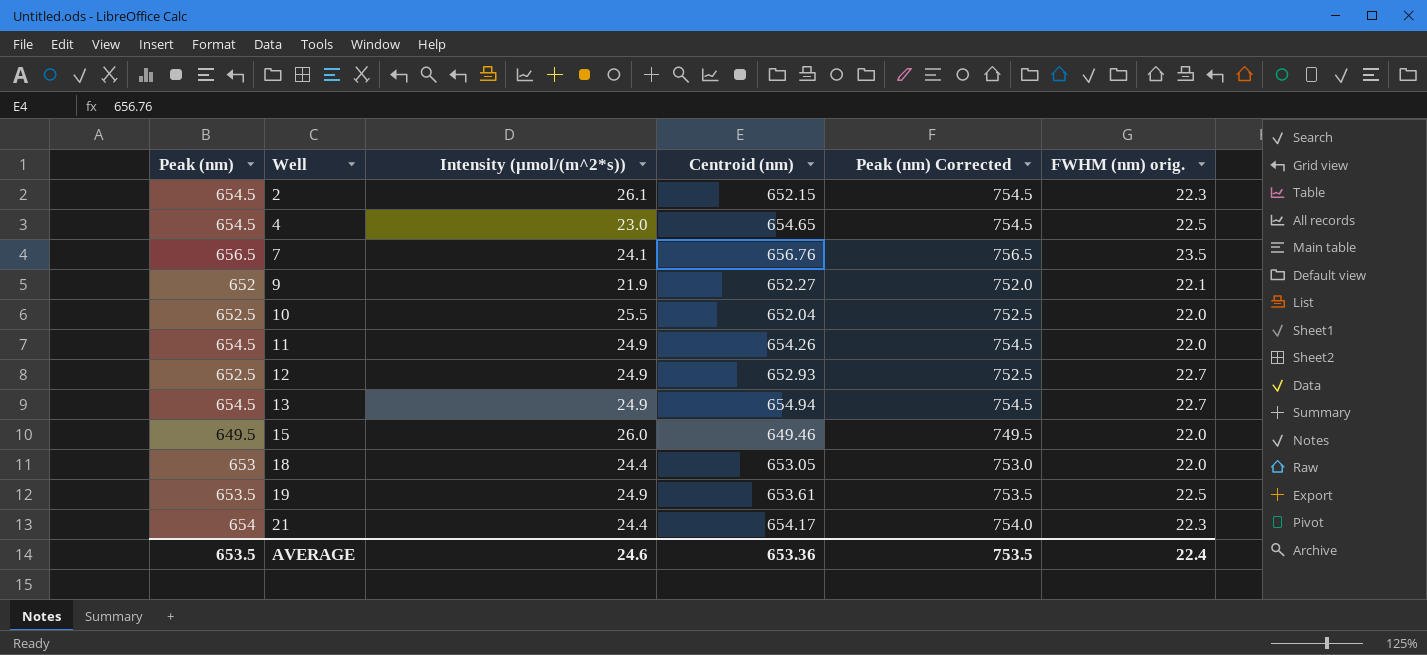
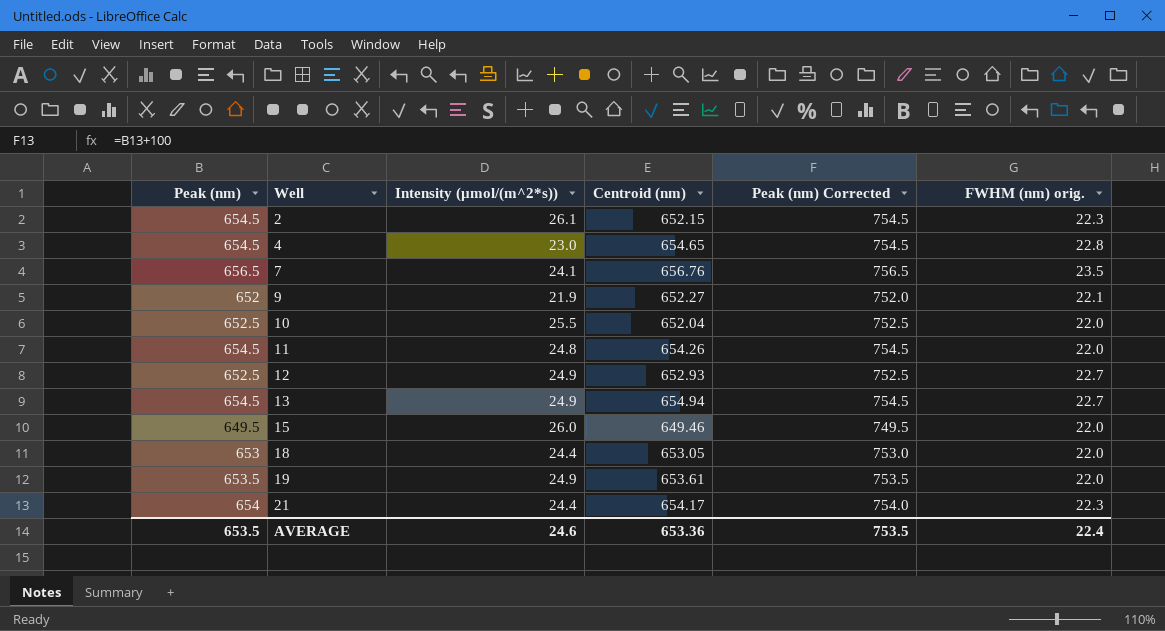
4 | FWHM (nm) orig.: 22.5 -> 22.8
11 | Intensity (µmol/(m^2*s)): 24.9 -> 24.8
19 | FWHM (nm) orig.: 22.5 -> 22.0

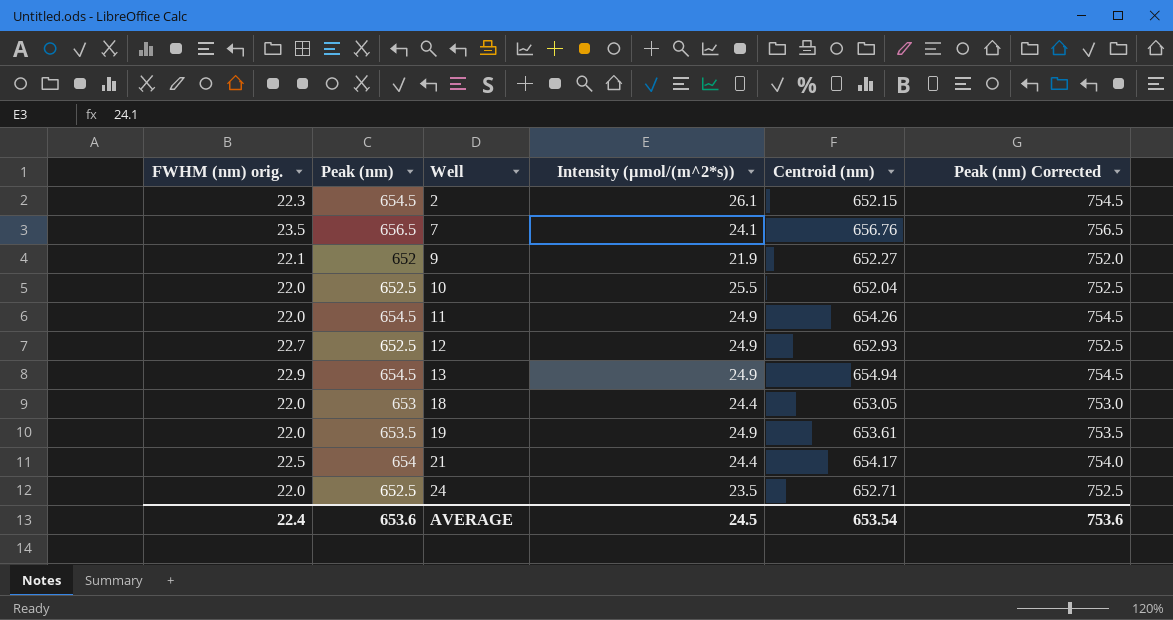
column FWHM (nm) orig. | position: 6 -> 1
row 4: 654.5 | 23.0 | 654.65 | 754.5 | 22.8 -> none
row 15: 649.5 | 26.0 | 649.46 | 749.5 | 22.0 -> none
11 | Intensity (µmol/(m^2*s)): 24.8 -> 24.9
13 | FWHM (nm) orig.: 22.7 -> 22.9
21 | FWHM (nm) orig.: 22.3 -> 22.5
row 24: none -> 22.0 | 652.5 | 23.5 | 652.71 | 752.5
AVERAGE | Peak (nm): 653.5 -> 653.6
AVERAGE | Intensity (µmol/(m^2*s)): 24.6 -> 24.5
AVERAGE | Centroid (nm): 653.36 -> 653.54
AVERAGE | Peak (nm) Corrected: 753.5 -> 753.6

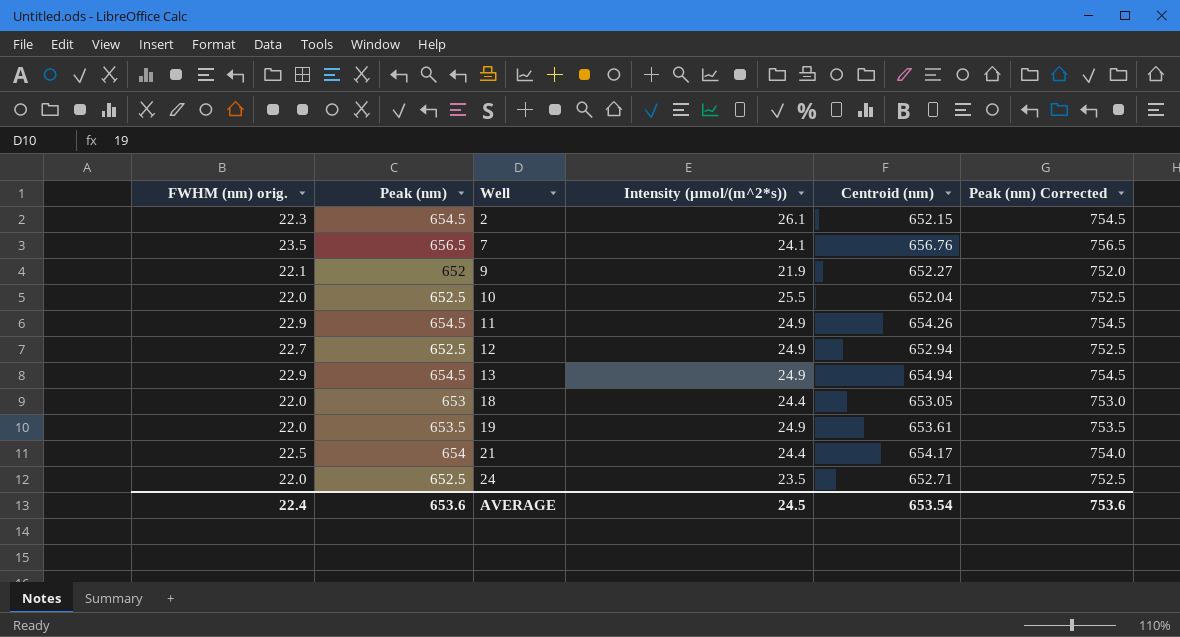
11 | FWHM (nm) orig.: 22.0 -> 22.9
12 | Centroid (nm): 652.93 -> 652.94

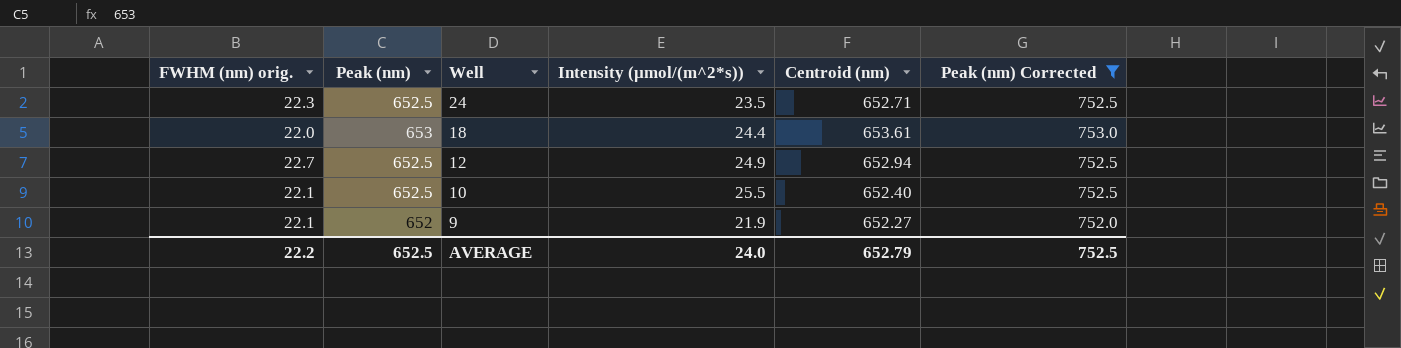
filter: none -> Peak (nm) Corrected <= 753.0
row order: Well ascending -> Well descending
24 | FWHM (nm) orig.: 22.0 -> 22.3
18 | Centroid (nm): 653.05 -> 653.61
10 | FWHM (nm) orig.: 22.0 -> 22.1
10 | Centroid (nm): 652.04 -> 652.40
AVERAGE | FWHM (nm) orig.: 22.4 -> 22.2
AVERAGE | Peak (nm): 653.6 -> 652.5
AVERAGE | Intensity (µmol/(m^2*s)): 24.5 -> 24.0
AVERAGE | Centroid (nm): 653.54 -> 652.79
AVERAGE | Peak (nm) Corrected: 753.6 -> 752.5

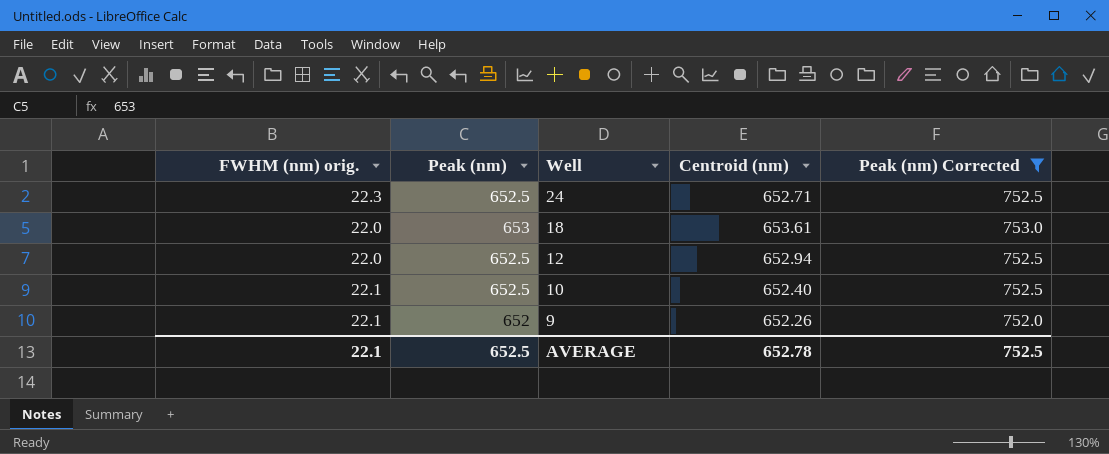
column Intensity (µmol/(m^2*s)) | position: 4 -> none
12 | FWHM (nm) orig.: 22.7 -> 22.0
9 | Centroid (nm): 652.27 -> 652.26
AVERAGE | FWHM (nm) orig.: 22.2 -> 22.1
AVERAGE | Centroid (nm): 652.79 -> 652.78

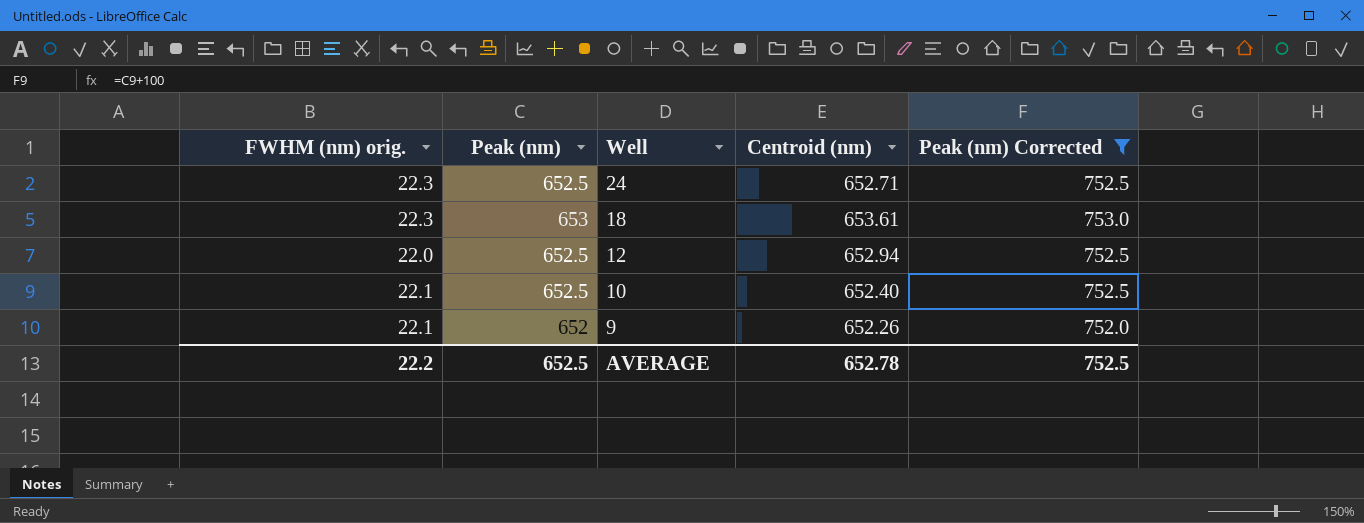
18 | FWHM (nm) orig.: 22.0 -> 22.3
AVERAGE | FWHM (nm) orig.: 22.1 -> 22.2

